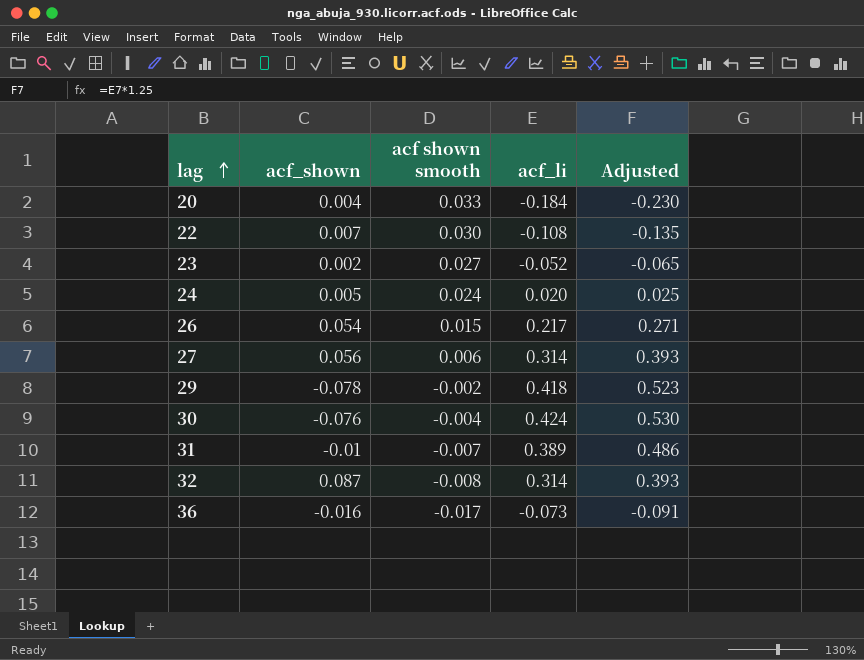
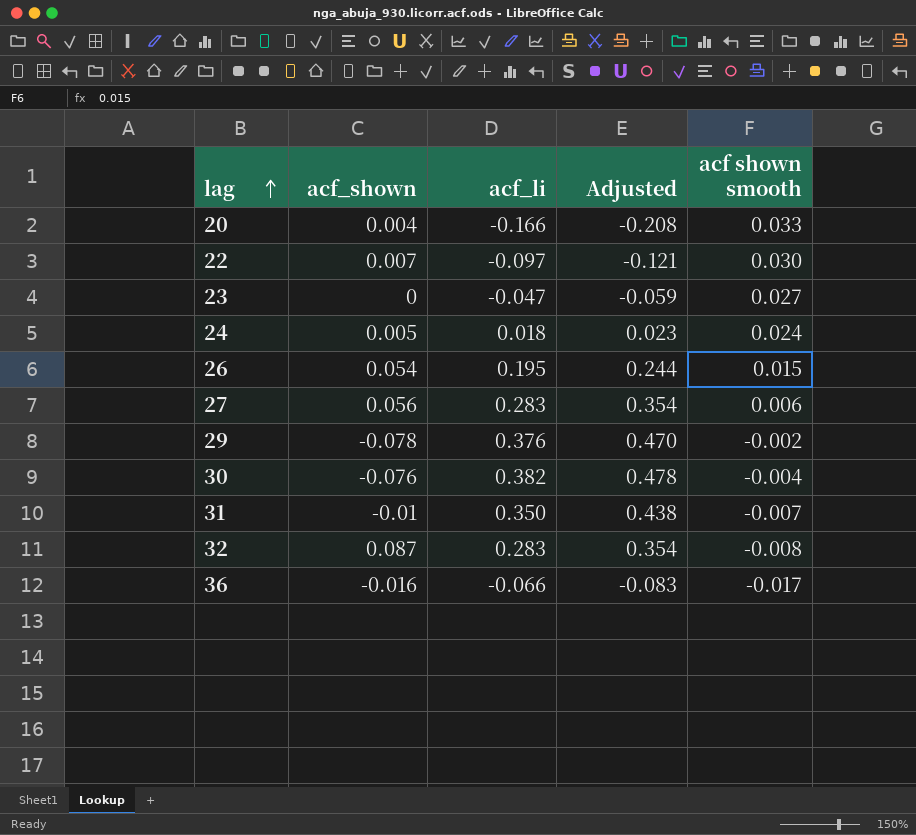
column acf shown smooth | position: 3 -> 5
20 | acf_li: -0.184 -> -0.166
20 | Adjusted: -0.230 -> -0.208
22 | acf_li: -0.108 -> -0.097
22 | Adjusted: -0.135 -> -0.121
23 | acf_shown: 0.002 -> 0
23 | acf_li: -0.052 -> -0.047
23 | Adjusted: -0.065 -> -0.059
24 | acf_li: 0.020 -> 0.018
24 | Adjusted: 0.025 -> 0.023
26 | acf_li: 0.217 -> 0.195
26 | Adjusted: 0.271 -> 0.244
27 | acf_li: 0.314 -> 0.283
27 | Adjusted: 0.393 -> 0.354
29 | acf_li: 0.418 -> 0.376
29 | Adjusted: 0.523 -> 0.470
30 | acf_li: 0.424 -> 0.382
30 | Adjusted: 0.530 -> 0.478
31 | acf_li: 0.389 -> 0.350
31 | Adjusted: 0.486 -> 0.438
32 | acf_li: 0.314 -> 0.283
32 | Adjusted: 0.393 -> 0.354
36 | acf_li: -0.073 -> -0.066
36 | Adjusted: -0.091 -> -0.083

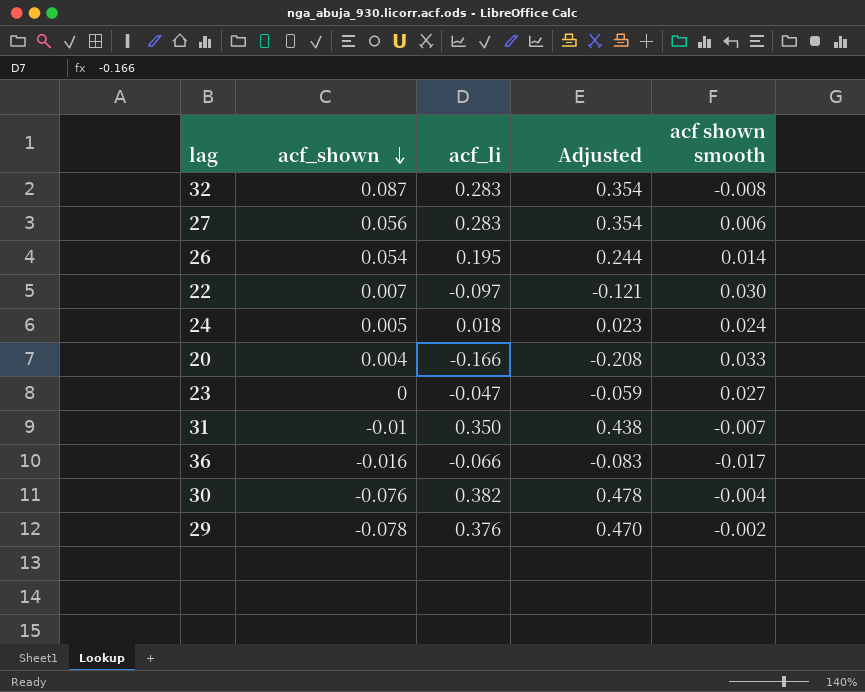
row order: lag ascending -> acf_shown descending
26 | acf shown smooth: 0.015 -> 0.014

